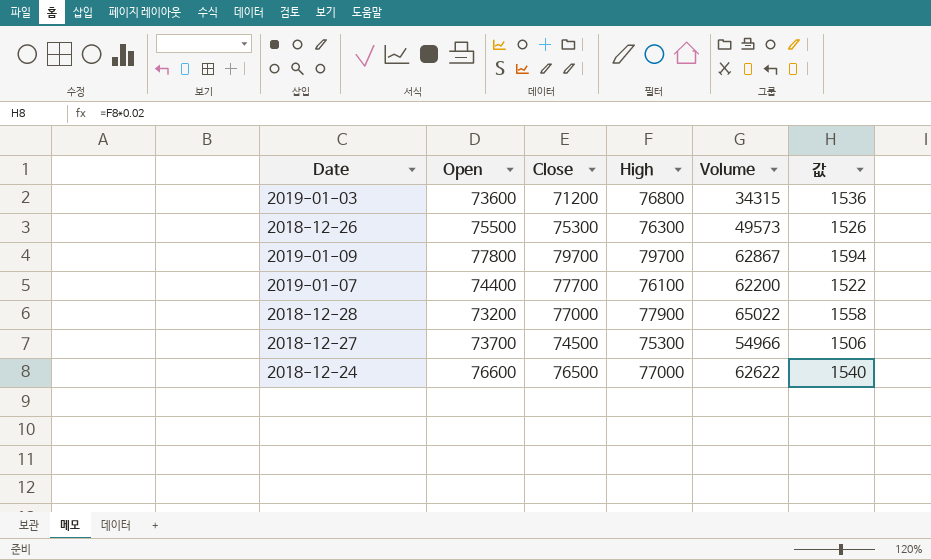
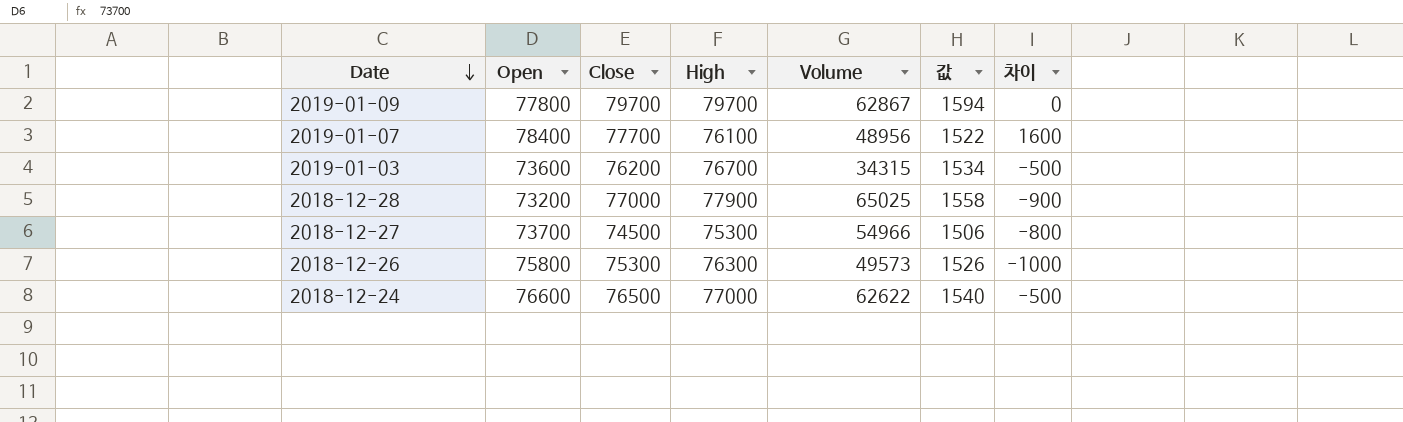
row order: none -> Date descending
column 차이 | formula: none -> [Close] - [High]
2019-01-07 | Open: 74400 -> 78400
2019-01-07 | Volume: 62200 -> 48956
2019-01-03 | Close: 71200 -> 76200
2019-01-03 | High: 76800 -> 76700
2019-01-03 | 값: 1536 -> 1534
2018-12-28 | Volume: 65022 -> 65025
2018-12-26 | Open: 75500 -> 75800

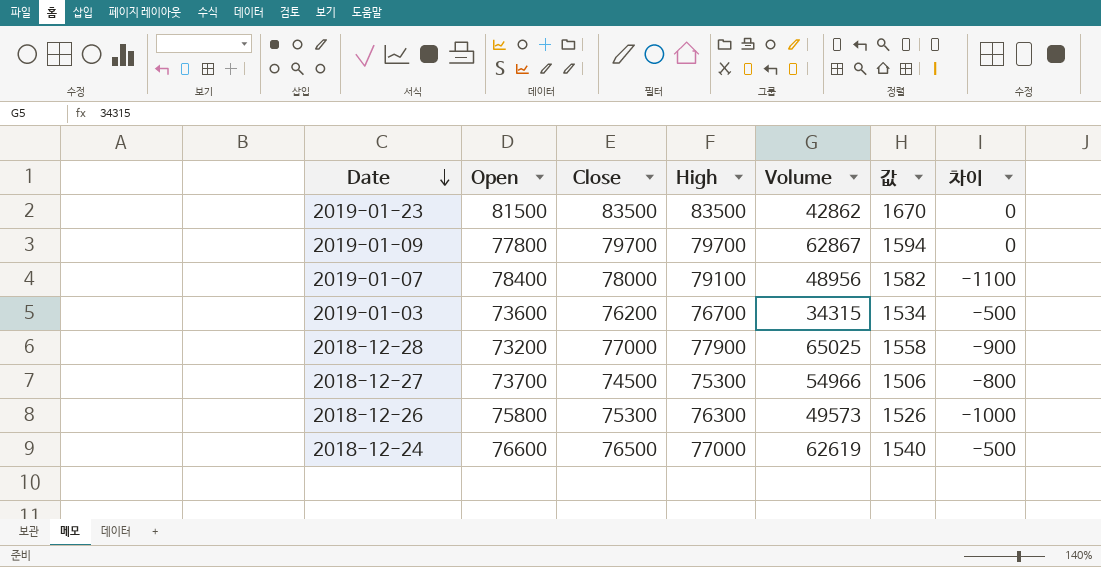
row 2019-01-23: none -> 81500 | 83500 | 83500 | 42862 | 1670 | 0
2019-01-07 | Close: 77700 -> 78000
2019-01-07 | High: 76100 -> 79100
2019-01-07 | 값: 1522 -> 1582
2019-01-07 | 차이: 1600 -> -1100
2018-12-24 | Volume: 62622 -> 62619

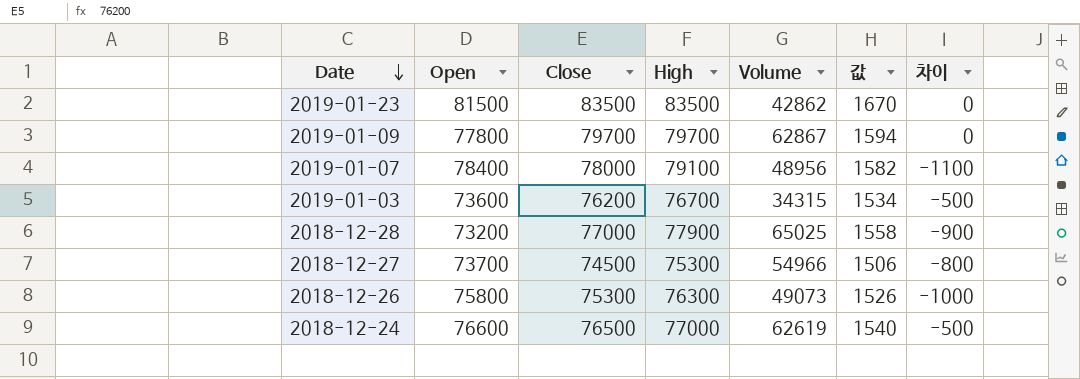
2018-12-26 | Volume: 49573 -> 49073

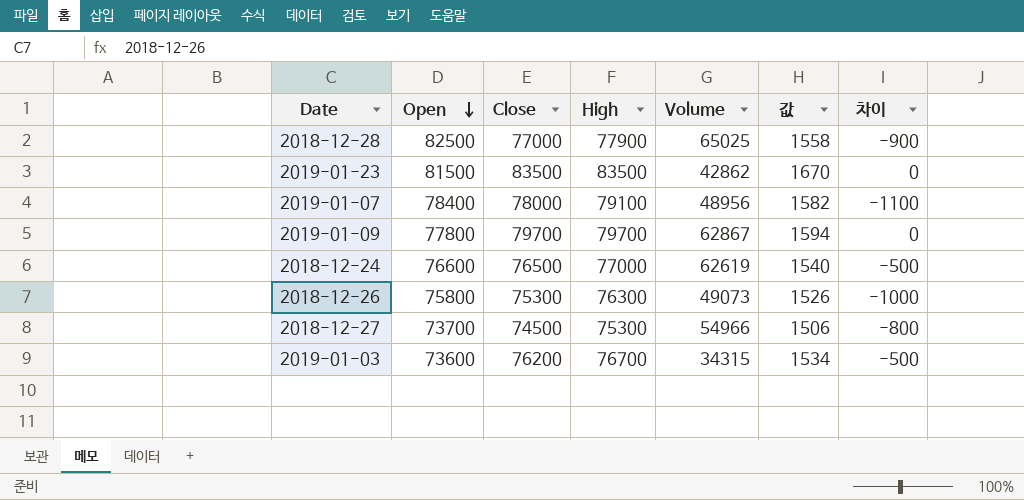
row order: Date descending -> Open descending
2018-12-28 | Open: 73200 -> 82500

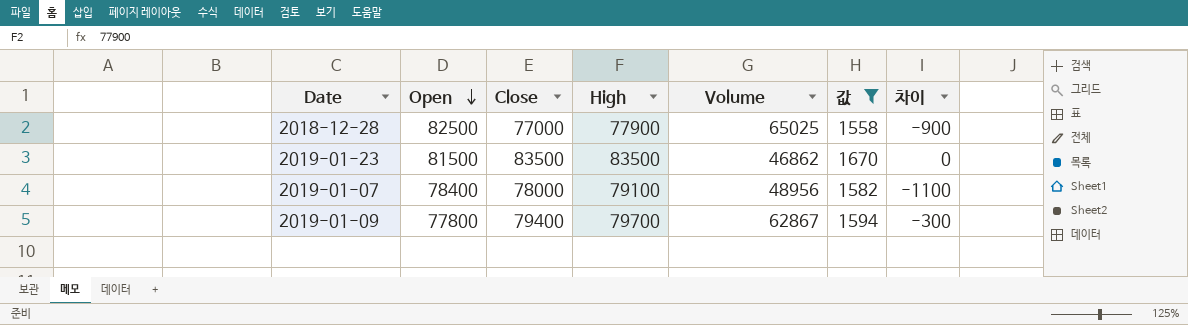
filter: none -> 값 >= 1558
2019-01-23 | Volume: 42862 -> 46862
2019-01-09 | Close: 79700 -> 79400
2019-01-09 | 차이: 0 -> -300

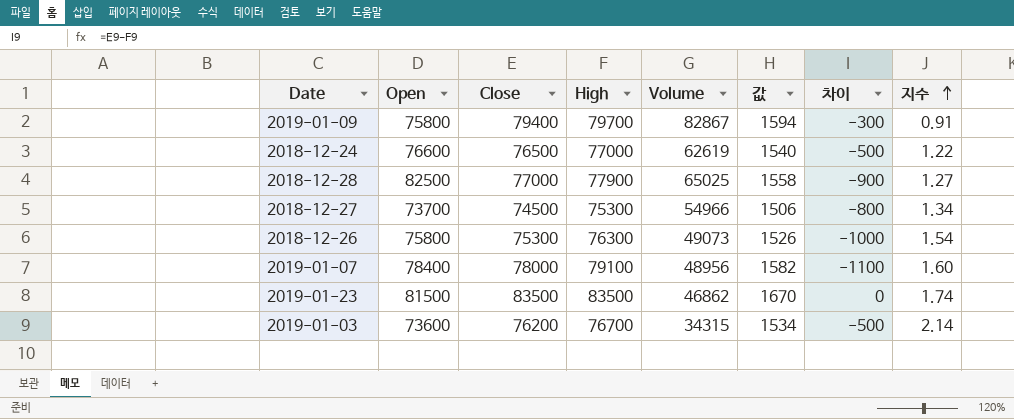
filter: 값 >= 1558 -> none
row order: Open descending -> 지수 ascending
column 지수 | formula: none -> [Open] / [Volume]
2019-01-09 | Open: 77800 -> 75800
2019-01-09 | Volume: 62867 -> 82867

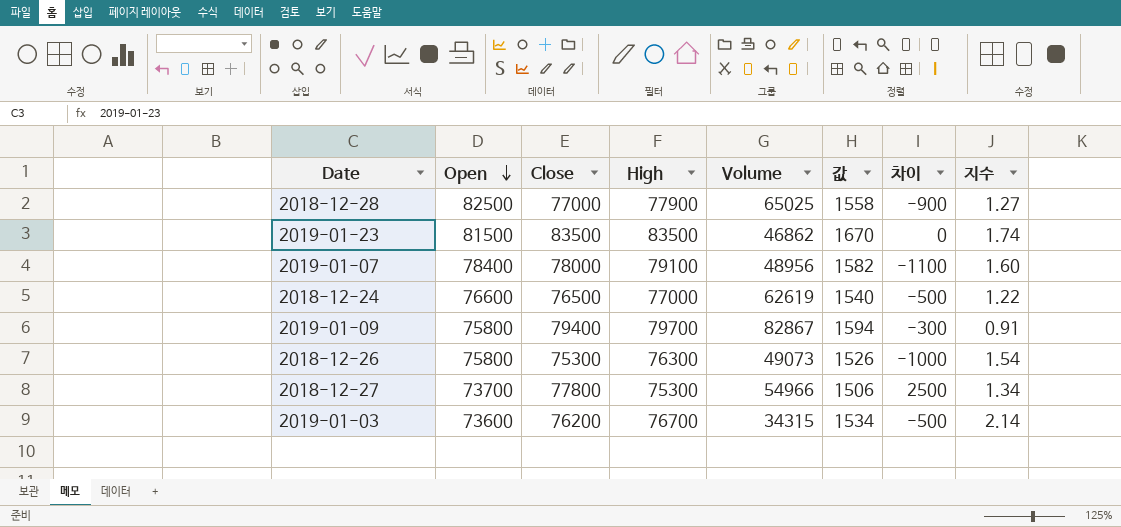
row order: 지수 ascending -> Open descending
2018-12-27 | Close: 74500 -> 77800
2018-12-27 | 차이: -800 -> 2500

